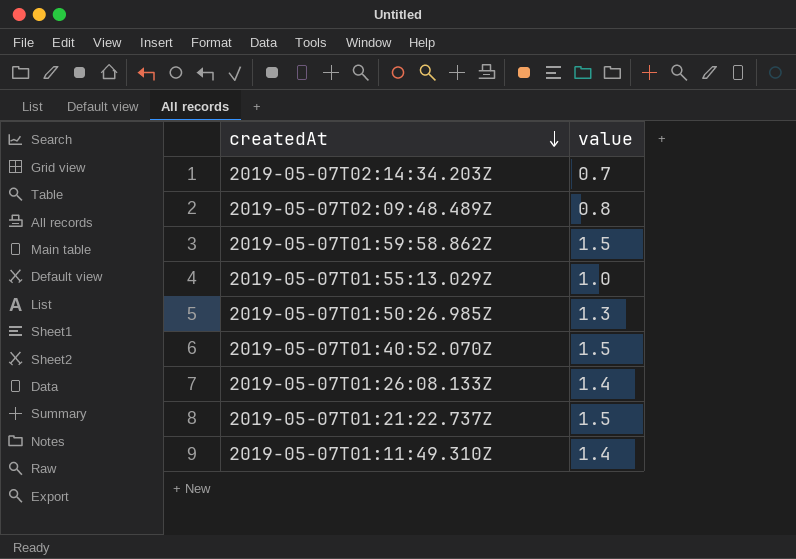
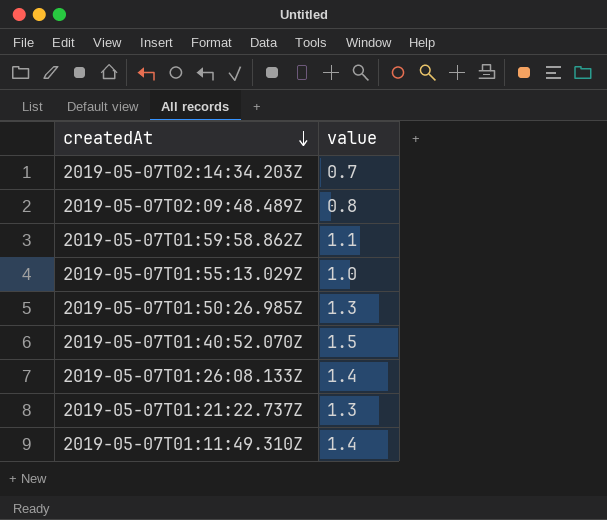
2019-05-07T01:59:58.862Z | value: 1.5 -> 1.1
2019-05-07T01:21:22.737Z | value: 1.5 -> 1.3

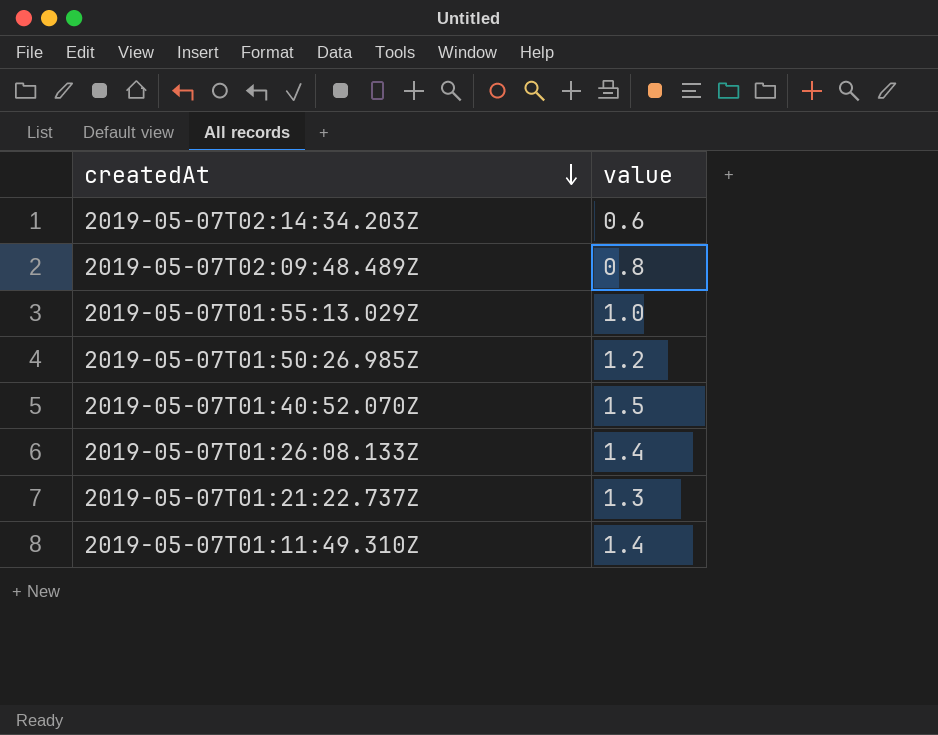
row 2019-05-07T01:59:58.862Z: 1.1 -> none
2019-05-07T02:14:34.203Z | value: 0.7 -> 0.6
2019-05-07T01:50:26.985Z | value: 1.3 -> 1.2

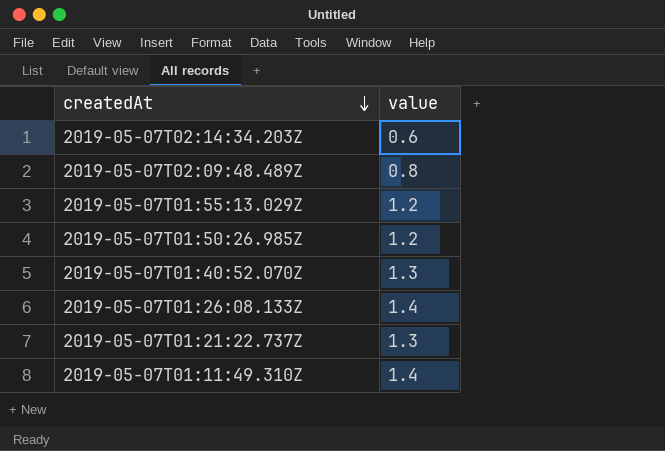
2019-05-07T01:55:13.029Z | value: 1.0 -> 1.2
2019-05-07T01:40:52.070Z | value: 1.5 -> 1.3

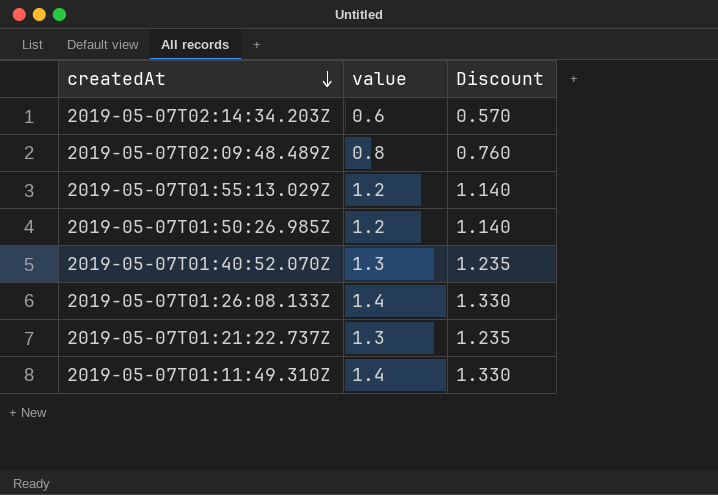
column Discount | formula: none -> [value] * 0.95

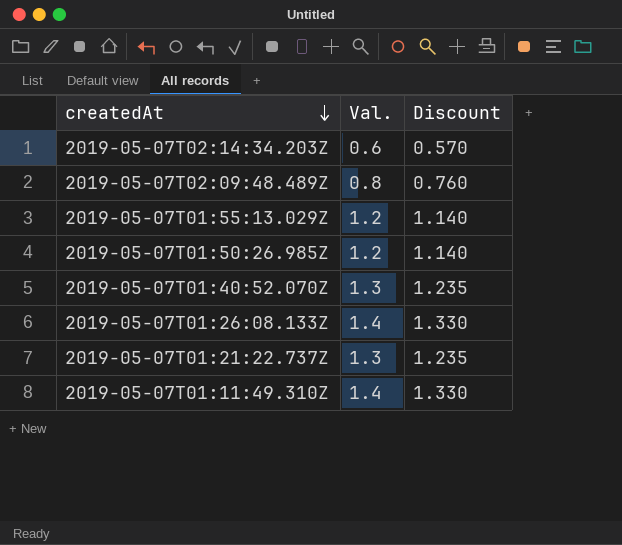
column name: value -> Val.

